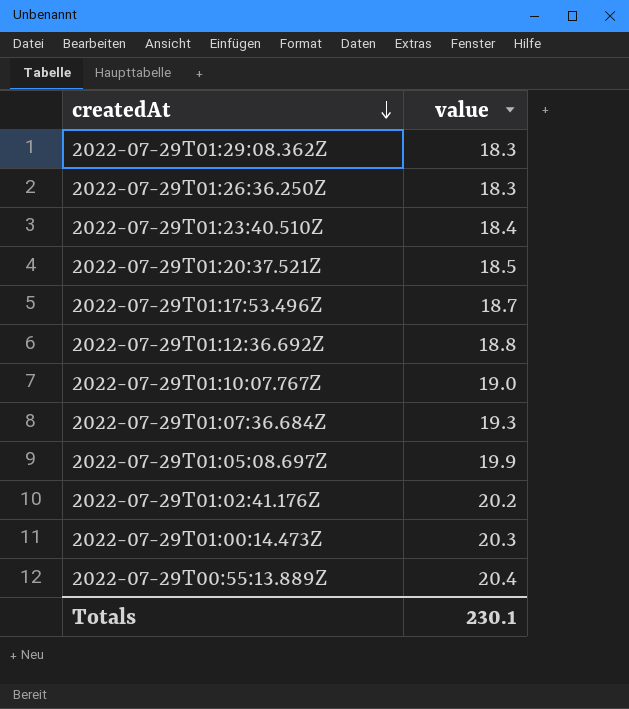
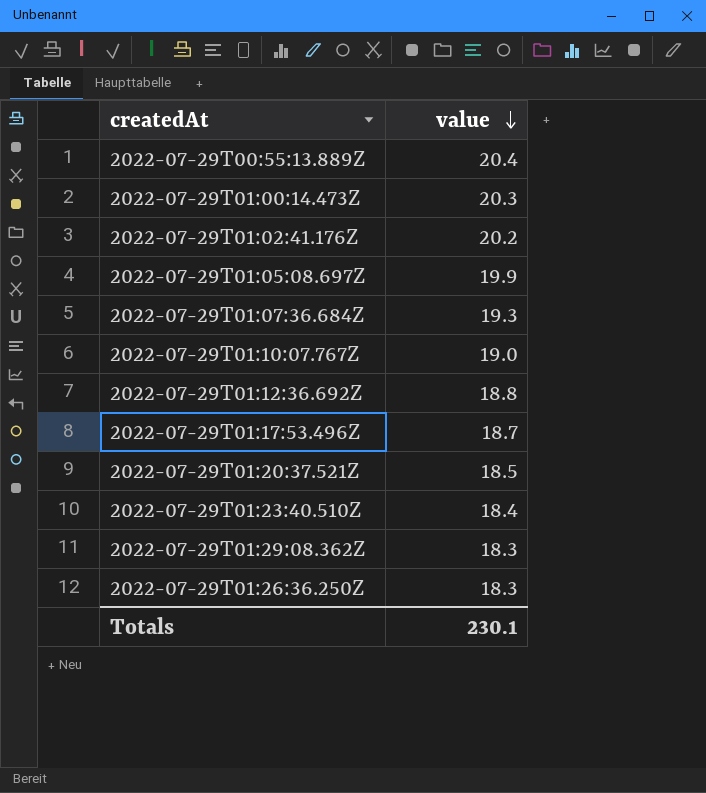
row order: createdAt descending -> value descending

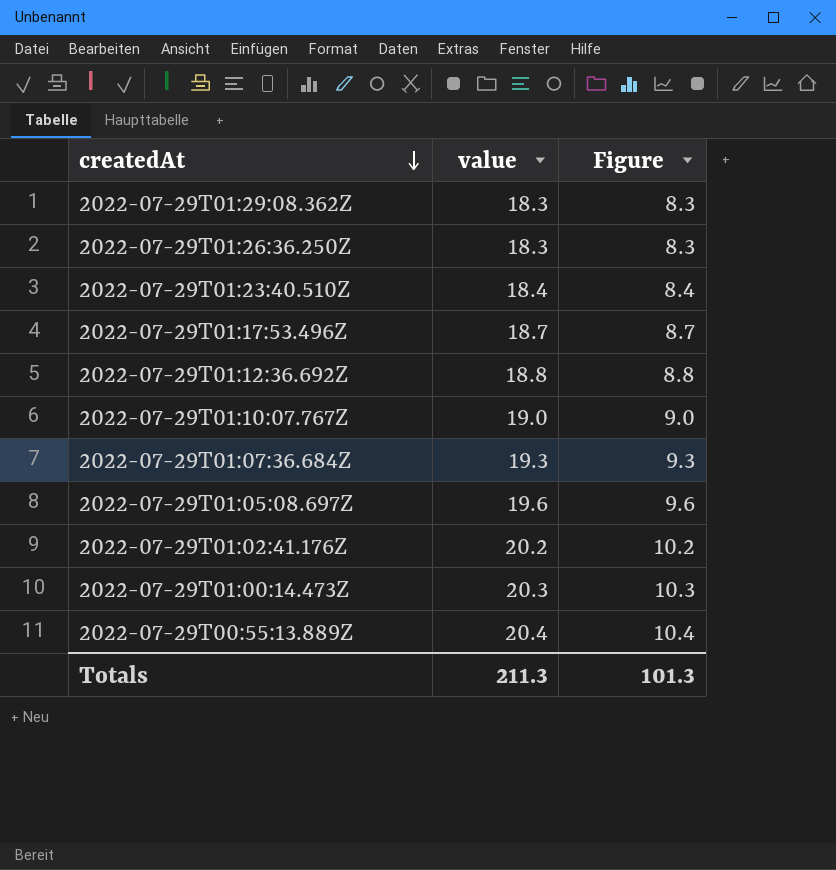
row order: value descending -> createdAt descending
column Figure | formula: none -> [value] - 10
row 2022-07-29T01:20:37.521Z: 18.5 -> none
2022-07-29T01:05:08.697Z | value: 19.9 -> 19.6
Totals | value: 230.1 -> 211.3

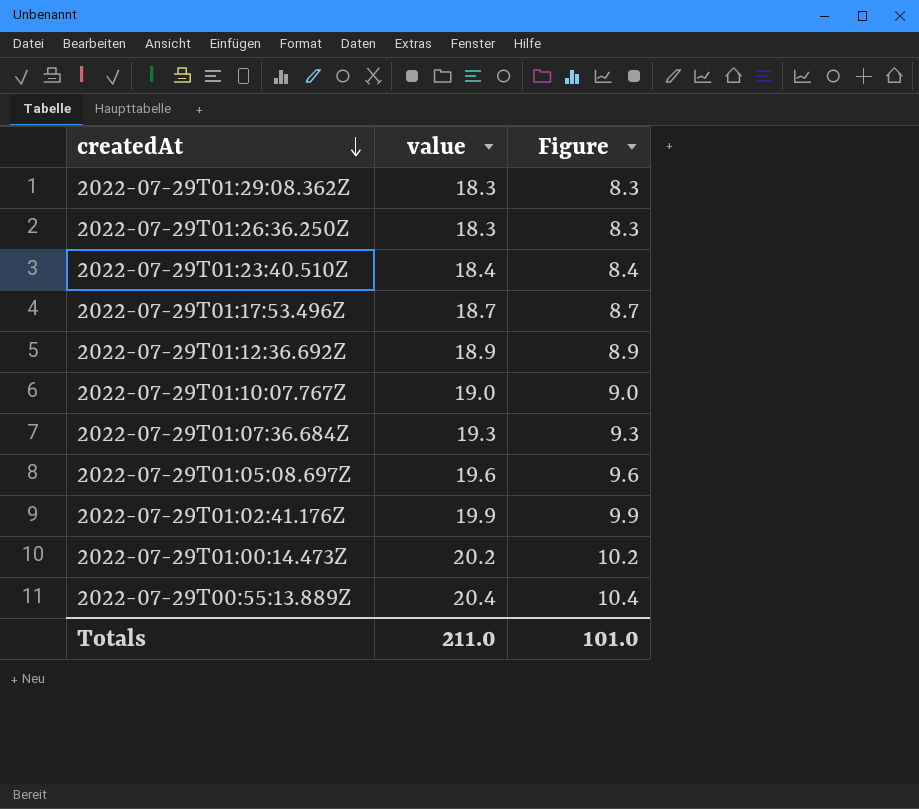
2022-07-29T01:12:36.692Z | value: 18.8 -> 18.9
2022-07-29T01:12:36.692Z | Figure: 8.8 -> 8.9
2022-07-29T01:02:41.176Z | value: 20.2 -> 19.9
2022-07-29T01:02:41.176Z | Figure: 10.2 -> 9.9
2022-07-29T01:00:14.473Z | value: 20.3 -> 20.2
2022-07-29T01:00:14.473Z | Figure: 10.3 -> 10.2
Totals | value: 211.3 -> 211.0
Totals | Figure: 101.3 -> 101.0

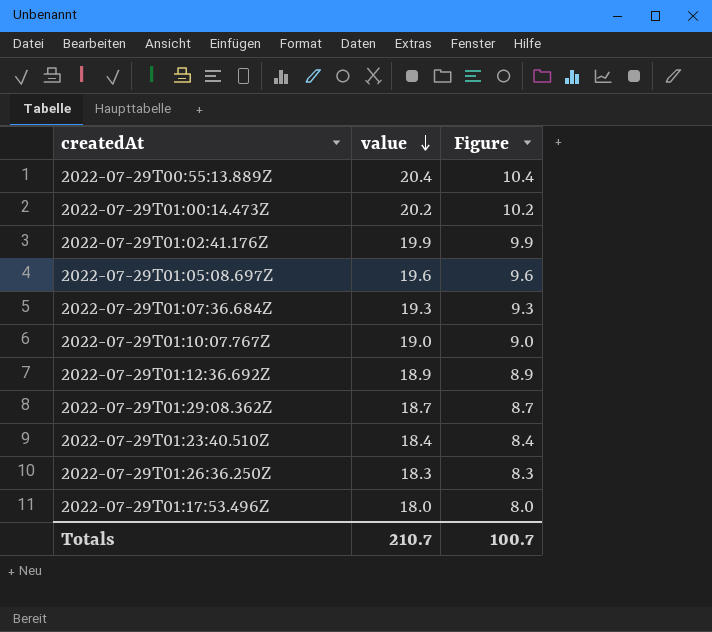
row order: createdAt descending -> value descending
2022-07-29T01:29:08.362Z | value: 18.3 -> 18.7
2022-07-29T01:29:08.362Z | Figure: 8.3 -> 8.7
2022-07-29T01:17:53.496Z | value: 18.7 -> 18.0
2022-07-29T01:17:53.496Z | Figure: 8.7 -> 8.0
Totals | value: 211.0 -> 210.7
Totals | Figure: 101.0 -> 100.7

